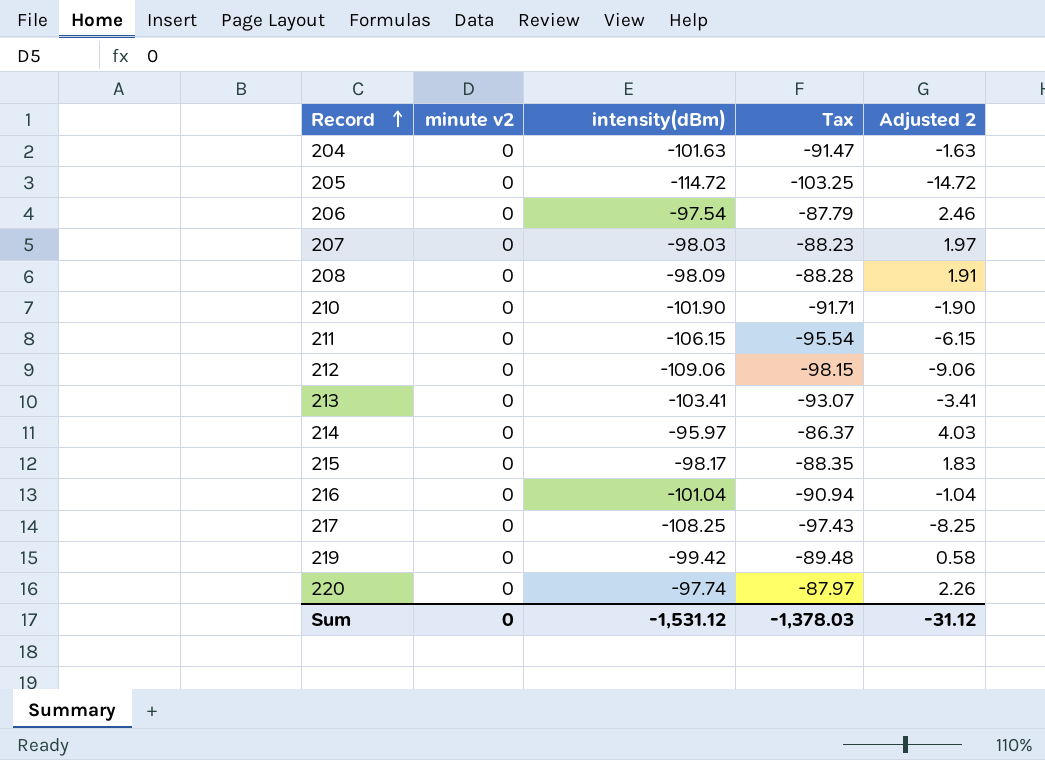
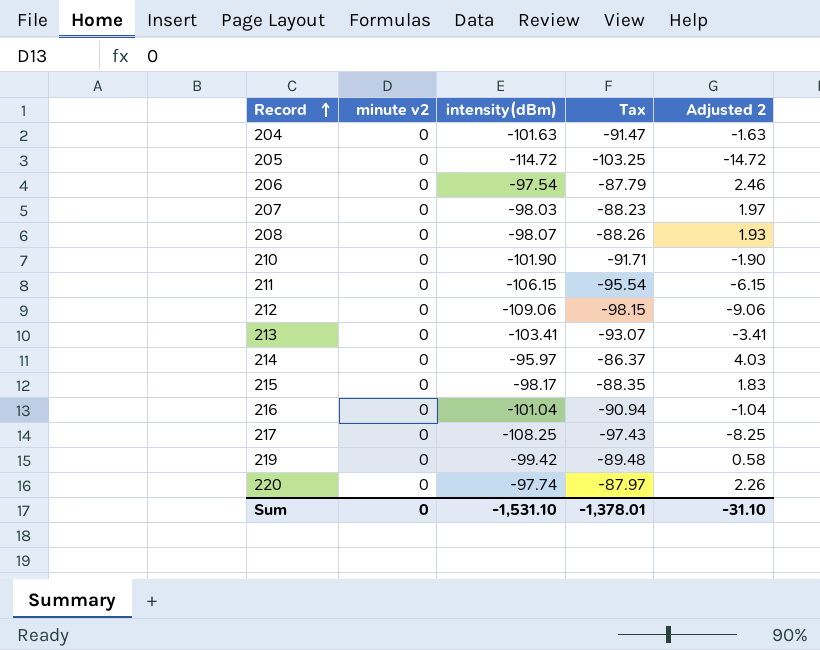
208 | intensity(dBm): -98.09 -> -98.07
208 | Tax: -88.28 -> -88.26
208 | Adjusted 2: 1.91 -> 1.93
Sum | intensity(dBm): -1,531.12 -> -1,531.10
Sum | Tax: -1,378.03 -> -1,378.01
Sum | Adjusted 2: -31.12 -> -31.10

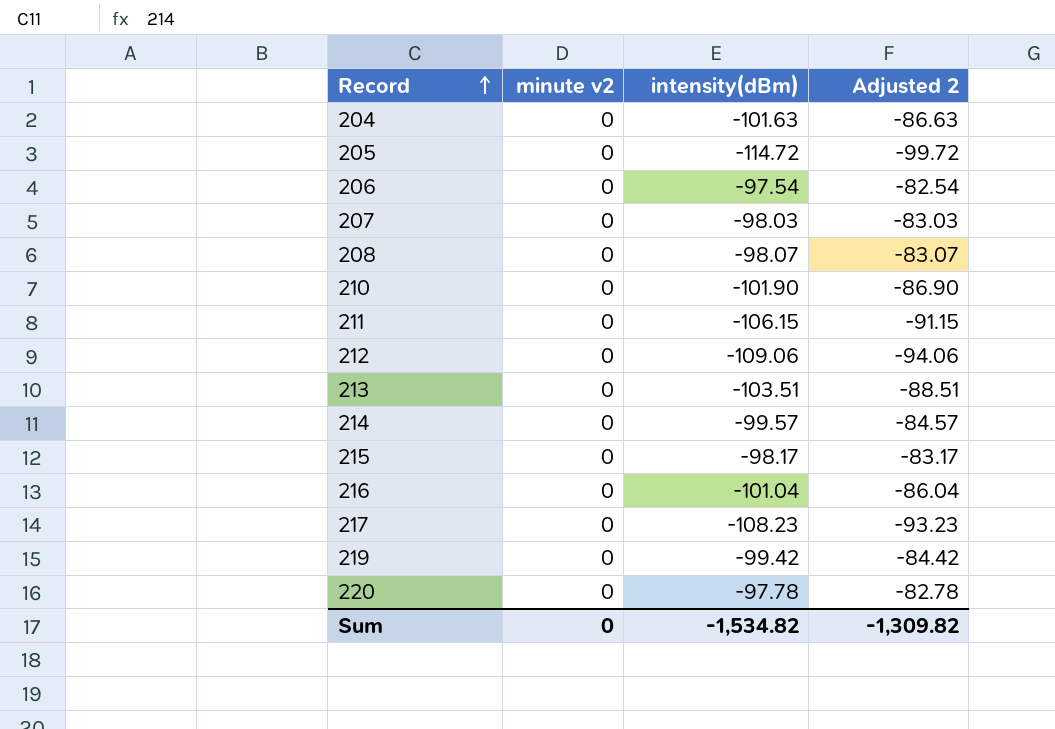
column Tax | formula: [intensity(dBm)] * 0.9 -> none
column Adjusted 2 | formula: [intensity(dBm)] + 100 -> [intensity(dBm)] + 15
213 | intensity(dBm): -103.41 -> -103.51
214 | intensity(dBm): -95.97 -> -99.57
217 | intensity(dBm): -108.25 -> -108.23
220 | intensity(dBm): -97.74 -> -97.78
Sum | intensity(dBm): -1,531.10 -> -1,534.82
Sum | Adjusted 2: -31.10 -> -1,309.82

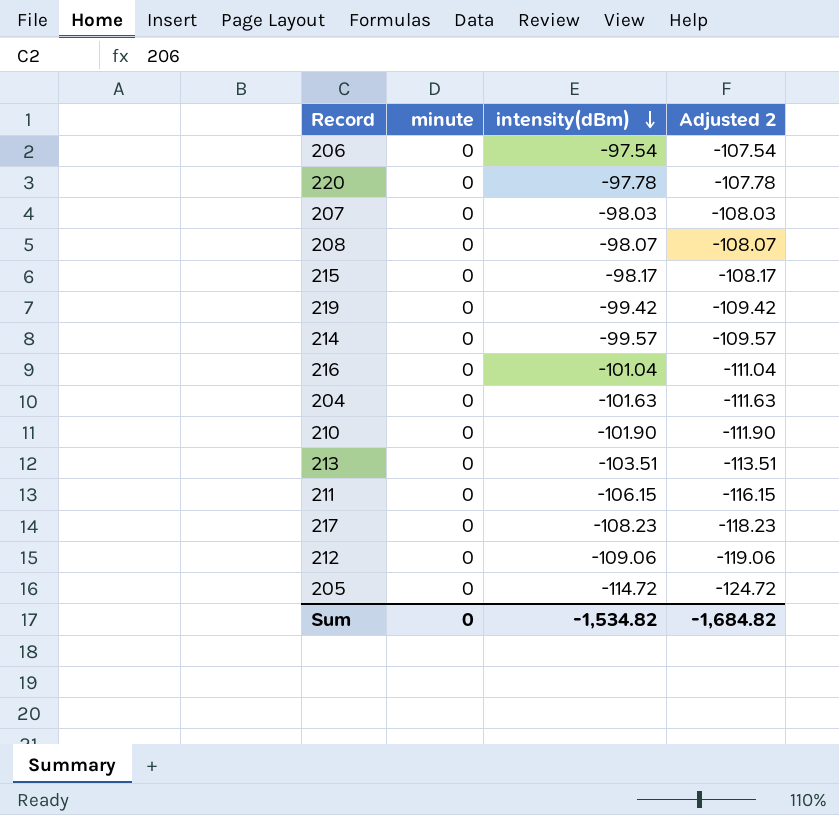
row order: Record ascending -> intensity(dBm) descending
column name: minute v2 -> minute
column Adjusted 2 | formula: [intensity(dBm)] + 15 -> [intensity(dBm)] - 10
Sum | Adjusted 2: -1,309.82 -> -1,684.82

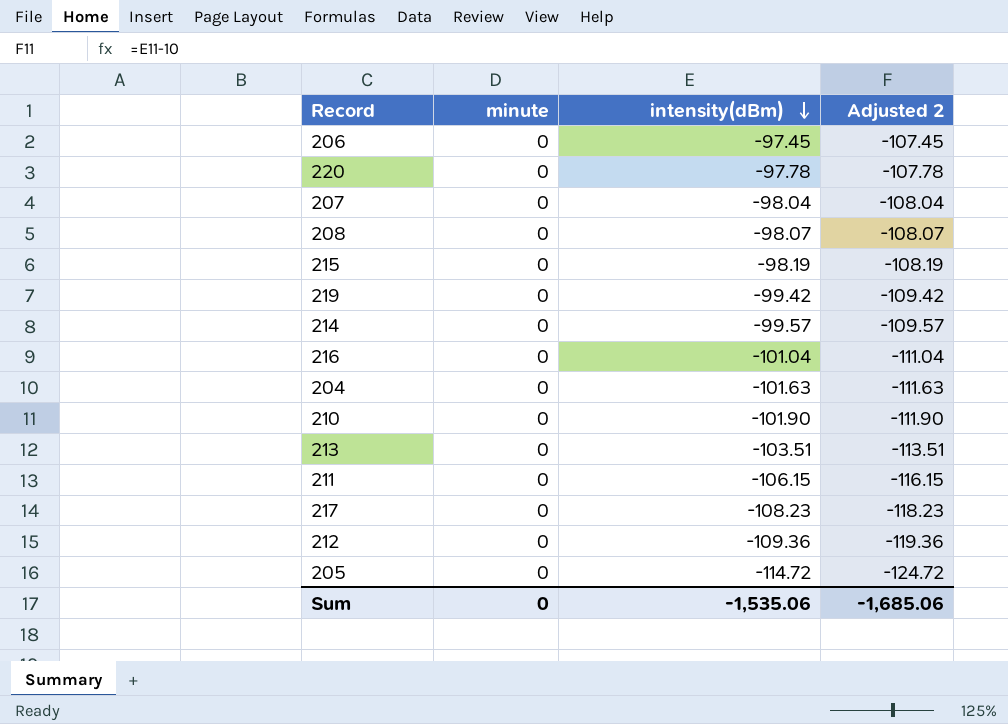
206 | intensity(dBm): -97.54 -> -97.45
206 | Adjusted 2: -107.54 -> -107.45
207 | intensity(dBm): -98.03 -> -98.04
207 | Adjusted 2: -108.03 -> -108.04
215 | intensity(dBm): -98.17 -> -98.19
215 | Adjusted 2: -108.17 -> -108.19
212 | intensity(dBm): -109.06 -> -109.36
212 | Adjusted 2: -119.06 -> -119.36
Sum | intensity(dBm): -1,534.82 -> -1,535.06
Sum | Adjusted 2: -1,684.82 -> -1,685.06

